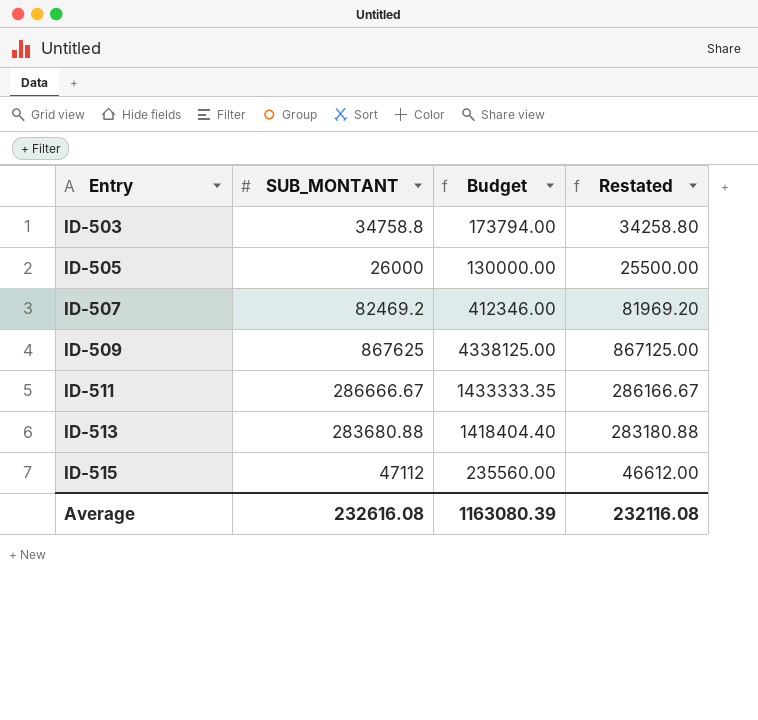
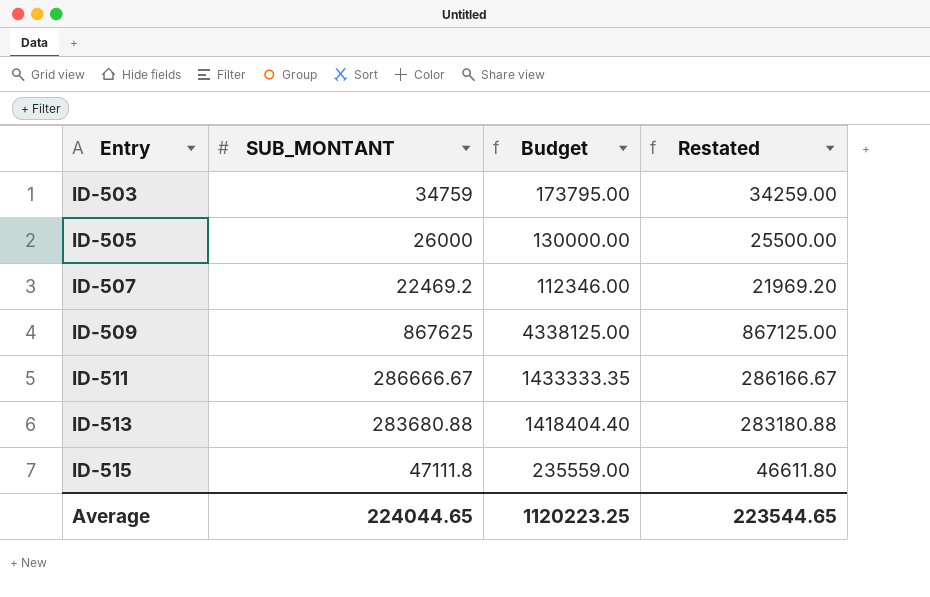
ID-503 | SUB_MONTANT: 34758.8 -> 34759
ID-503 | Budget: 173794.00 -> 173795.00
ID-503 | Restated: 34258.80 -> 34259.00
ID-507 | SUB_MONTANT: 82469.2 -> 22469.2
ID-507 | Budget: 412346.00 -> 112346.00
ID-507 | Restated: 81969.20 -> 21969.20
ID-515 | SUB_MONTANT: 47112 -> 47111.8
ID-515 | Budget: 235560.00 -> 235559.00
ID-515 | Restated: 46612.00 -> 46611.80
Average | SUB_MONTANT: 232616.08 -> 224044.65
Average | Budget: 1163080.39 -> 1120223.25
Average | Restated: 232116.08 -> 223544.65

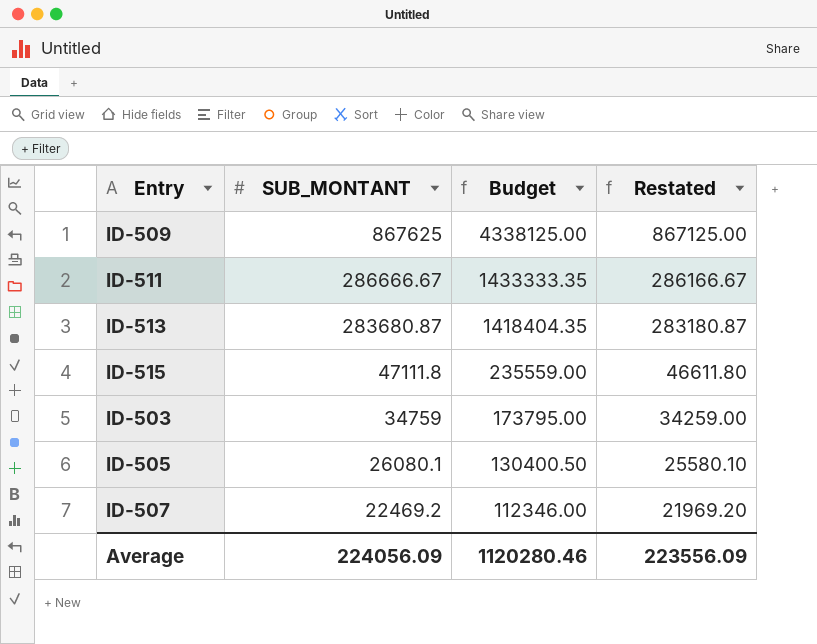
row order: Entry ascending -> SUB_MONTANT descending
ID-513 | SUB_MONTANT: 283680.88 -> 283680.87
ID-513 | Budget: 1418404.40 -> 1418404.35
ID-513 | Restated: 283180.88 -> 283180.87
ID-505 | SUB_MONTANT: 26000 -> 26080.1
ID-505 | Budget: 130000.00 -> 130400.50
ID-505 | Restated: 25500.00 -> 25580.10
Average | SUB_MONTANT: 224044.65 -> 224056.09
Average | Budget: 1120223.25 -> 1120280.46
Average | Restated: 223544.65 -> 223556.09

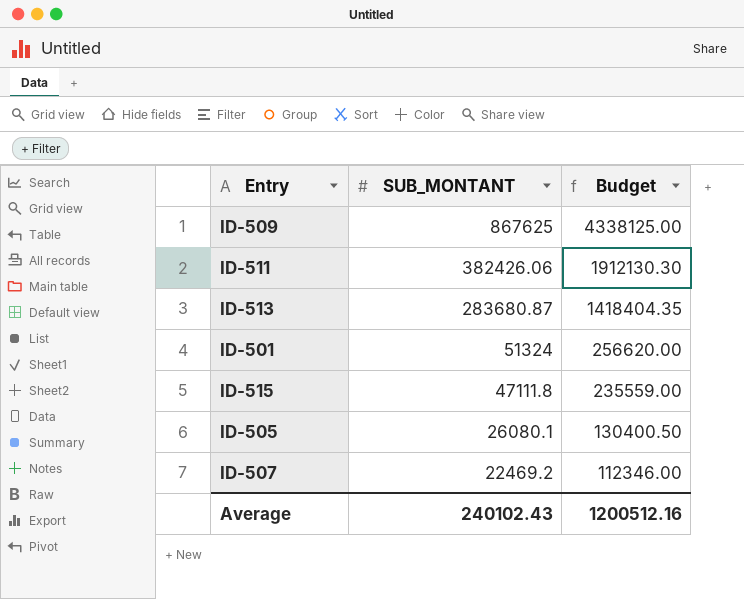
column Restated | formula: [SUB_MONTANT] - 500 -> none
row ID-503: 34759 | 173795.00 | 34259.00 -> none
ID-511 | SUB_MONTANT: 286666.67 -> 382426.06
ID-511 | Budget: 1433333.35 -> 1912130.30
row ID-501: none -> 51324 | 256620.00
Average | SUB_MONTANT: 224056.09 -> 240102.43
Average | Budget: 1120280.46 -> 1200512.16

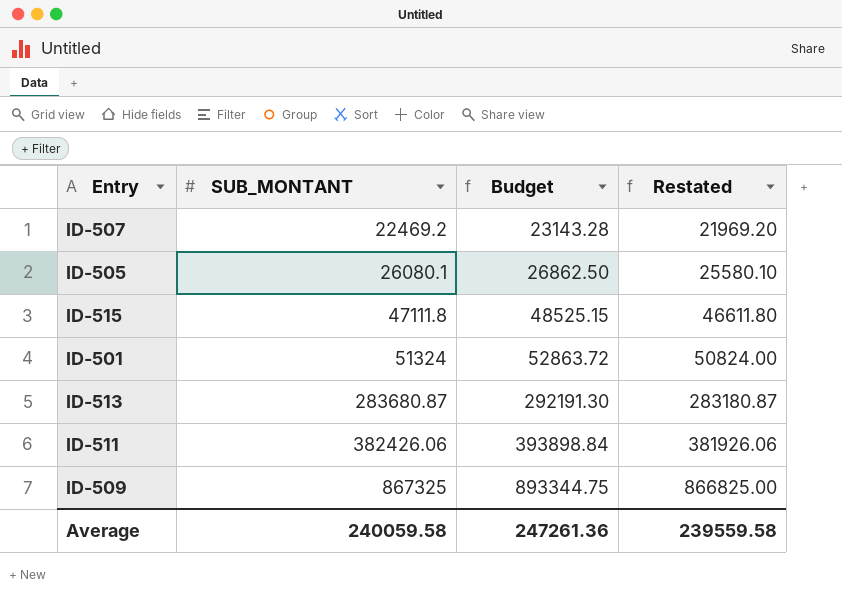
row order: SUB_MONTANT descending -> SUB_MONTANT ascending
column Budget | formula: [SUB_MONTANT] * 5 -> [SUB_MONTANT] * 1.03
column Restated | formula: none -> [SUB_MONTANT] - 500
ID-509 | SUB_MONTANT: 867625 -> 867325
Average | SUB_MONTANT: 240102.43 -> 240059.58
Average | Budget: 1200512.16 -> 247261.36

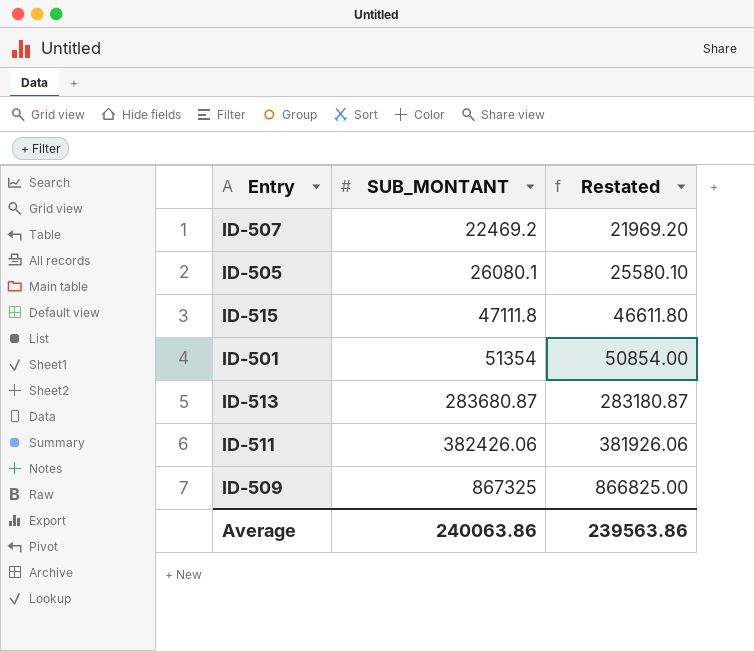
column Budget | formula: [SUB_MONTANT] * 1.03 -> none
ID-501 | SUB_MONTANT: 51324 -> 51354
ID-501 | Restated: 50824.00 -> 50854.00
Average | SUB_MONTANT: 240059.58 -> 240063.86
Average | Restated: 239559.58 -> 239563.86

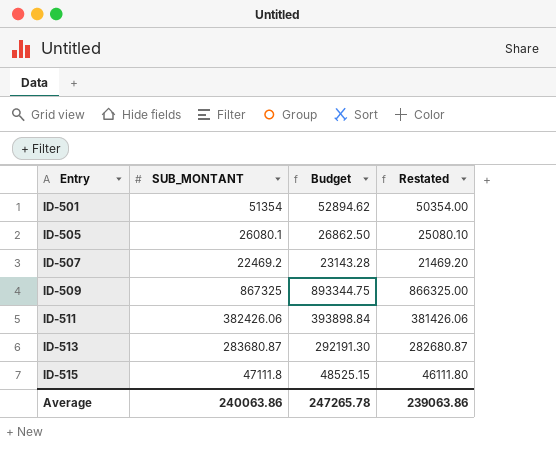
row order: SUB_MONTANT ascending -> Entry ascending
column Budget | formula: none -> [SUB_MONTANT] * 1.03
column Restated | formula: [SUB_MONTANT] - 500 -> [SUB_MONTANT] - 1000
Average | Restated: 239563.86 -> 239063.86

